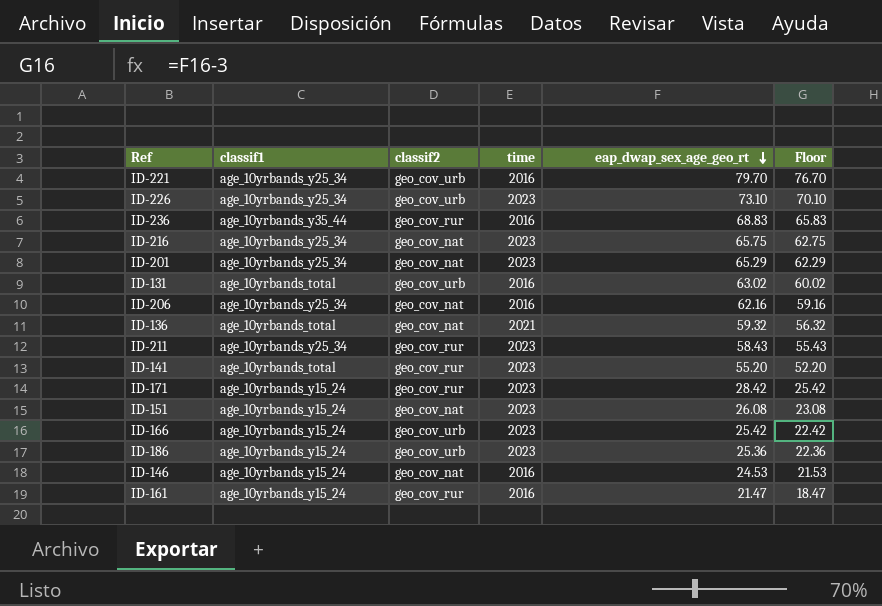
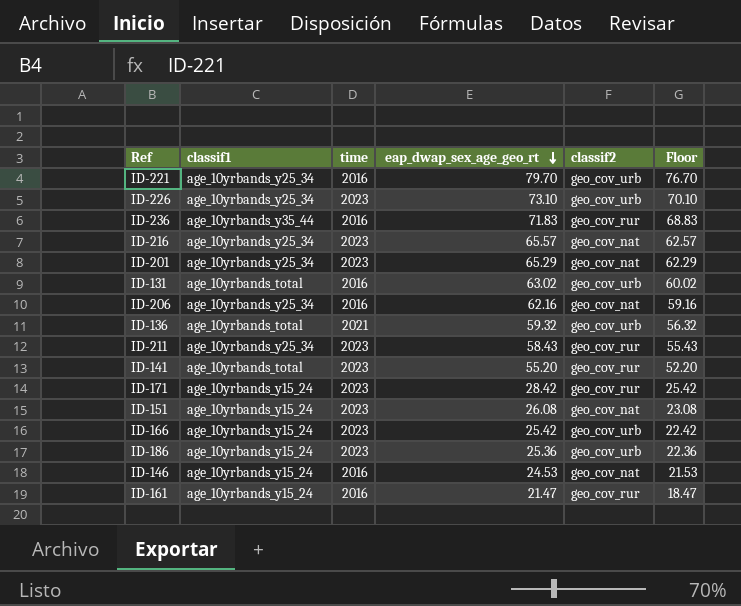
column classif2 | position: 3 -> 5
ID-236 | eap_dwap_sex_age_geo_rt: 68.83 -> 71.83
ID-236 | Floor: 65.83 -> 68.83
ID-216 | eap_dwap_sex_age_geo_rt: 65.75 -> 65.57
ID-216 | Floor: 62.75 -> 62.57
ID-136 | classif2: geo_cov_nat -> geo_cov_urb

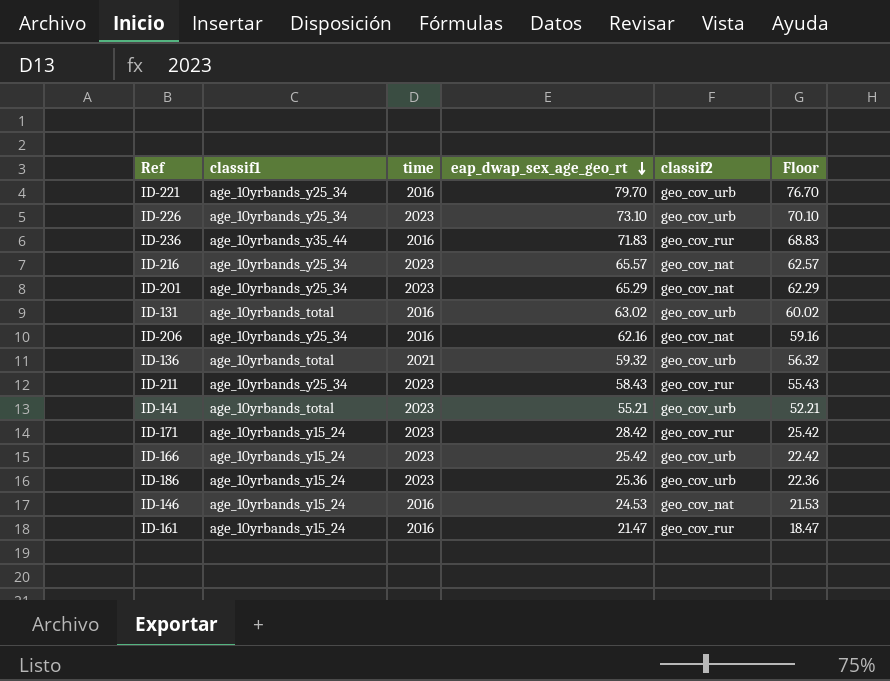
row ID-151: age_10yrbands_y15_24 | 2023 | 26.08 | geo_cov_nat | 23.08 -> none
ID-141 | eap_dwap_sex_age_geo_rt: 55.20 -> 55.21
ID-141 | classif2: geo_cov_rur -> geo_cov_urb
ID-141 | Floor: 52.20 -> 52.21

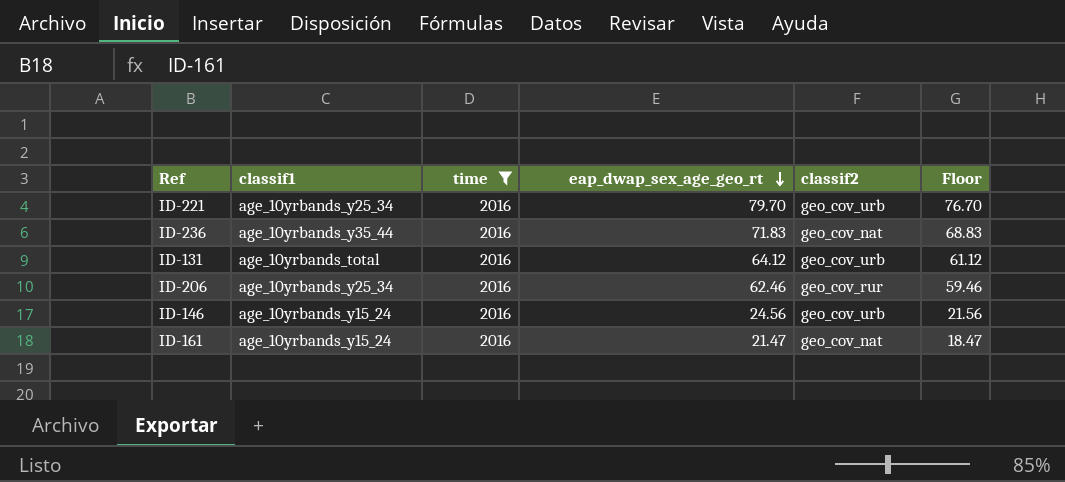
filter: none -> time = 2016
ID-236 | classif2: geo_cov_rur -> geo_cov_nat
ID-131 | eap_dwap_sex_age_geo_rt: 63.02 -> 64.12
ID-131 | Floor: 60.02 -> 61.12
ID-206 | eap_dwap_sex_age_geo_rt: 62.16 -> 62.46
ID-206 | classif2: geo_cov_nat -> geo_cov_rur
ID-206 | Floor: 59.16 -> 59.46
ID-146 | eap_dwap_sex_age_geo_rt: 24.53 -> 24.56
ID-146 | classif2: geo_cov_nat -> geo_cov_urb
ID-146 | Floor: 21.53 -> 21.56
ID-161 | classif2: geo_cov_rur -> geo_cov_nat

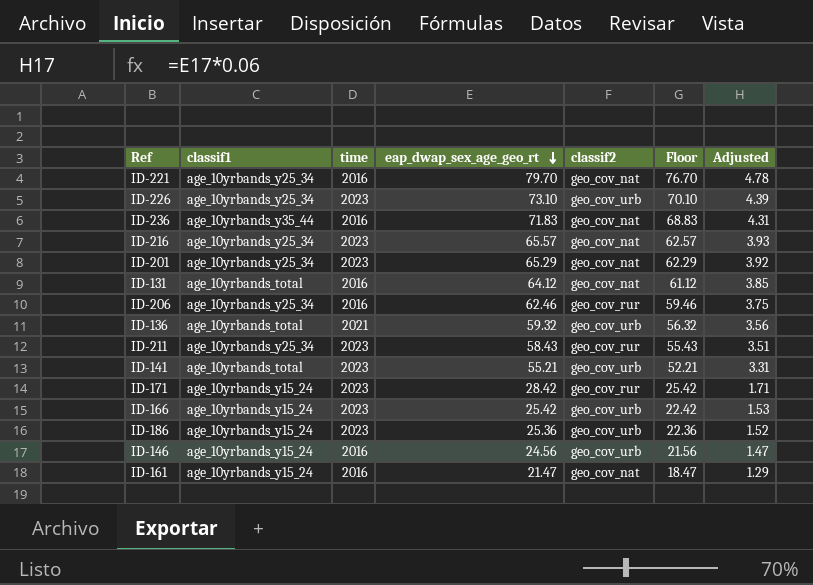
filter: time = 2016 -> none
column Adjusted | formula: none -> [eap_dwap_sex_age_geo_rt] * 0.06
ID-221 | classif2: geo_cov_urb -> geo_cov_nat
ID-131 | classif2: geo_cov_urb -> geo_cov_nat

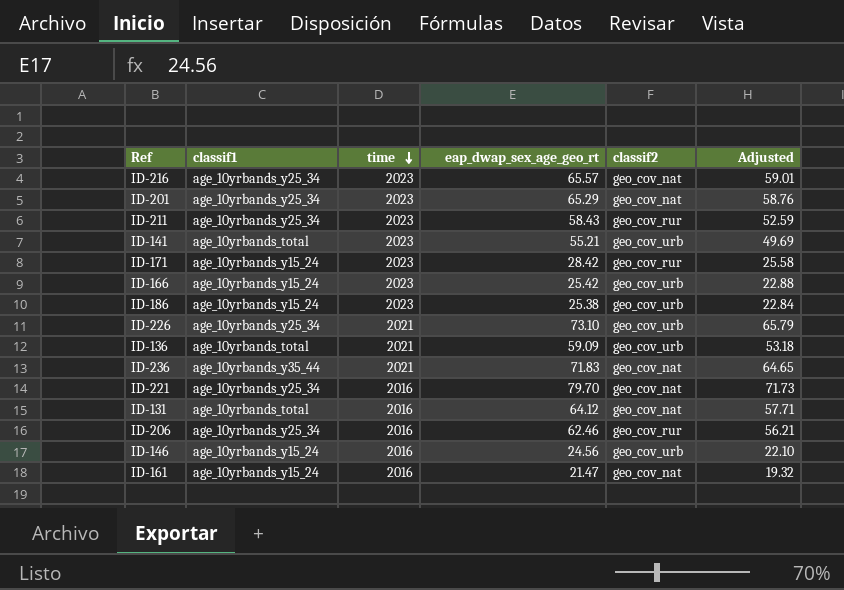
row order: eap_dwap_sex_age_geo_rt descending -> time descending
column Floor | formula: [eap_dwap_sex_age_geo_rt] - 3 -> none
column Adjusted | formula: [eap_dwap_sex_age_geo_rt] * 0.06 -> [eap_dwap_sex_age_geo_rt] * 0.9
ID-186 | eap_dwap_sex_age_geo_rt: 25.36 -> 25.38
ID-226 | time: 2023 -> 2021
ID-136 | eap_dwap_sex_age_geo_rt: 59.32 -> 59.09
ID-236 | time: 2016 -> 2021

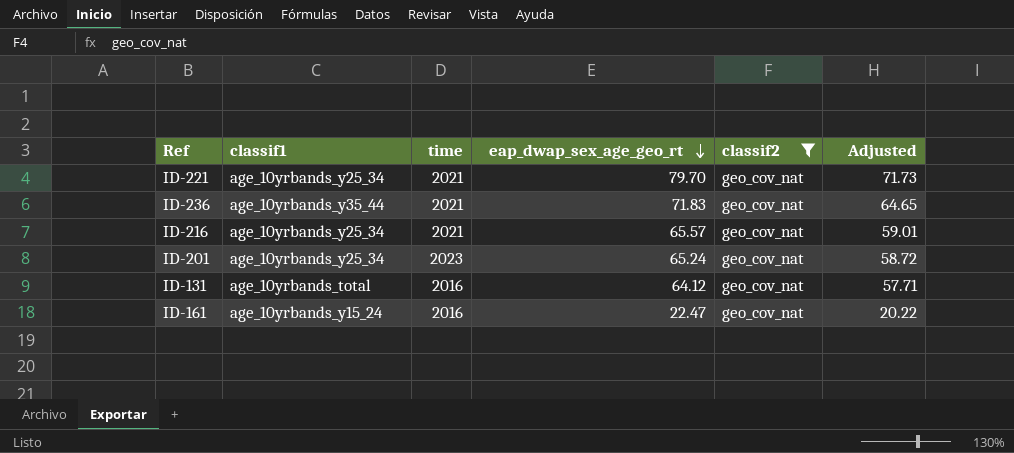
filter: none -> classif2 = geo_cov_nat
row order: time descending -> eap_dwap_sex_age_geo_rt descending
ID-221 | time: 2016 -> 2021
ID-216 | time: 2023 -> 2021
ID-201 | eap_dwap_sex_age_geo_rt: 65.29 -> 65.24
ID-201 | Adjusted: 58.76 -> 58.72
ID-161 | eap_dwap_sex_age_geo_rt: 21.47 -> 22.47
ID-161 | Adjusted: 19.32 -> 20.22

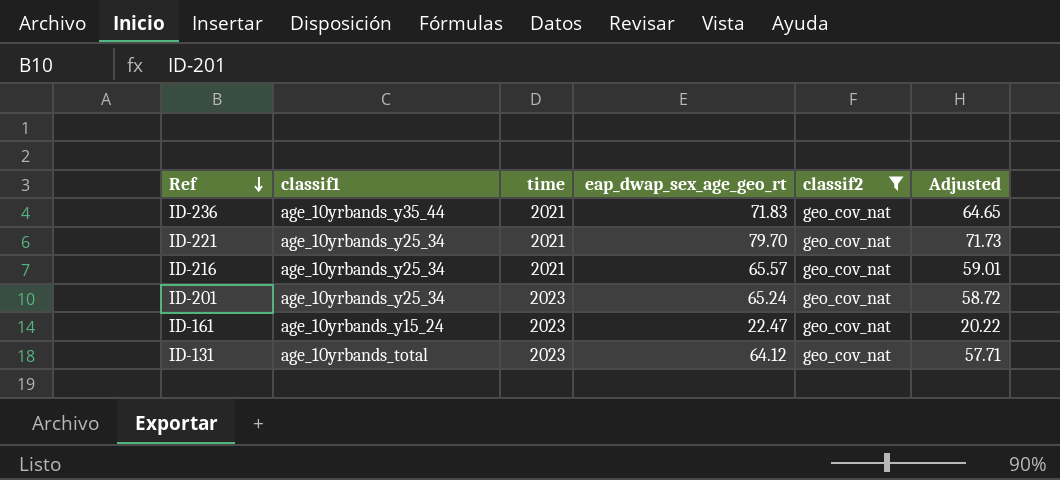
row order: eap_dwap_sex_age_geo_rt descending -> Ref descending
ID-161 | time: 2016 -> 2023
ID-131 | time: 2016 -> 2023

